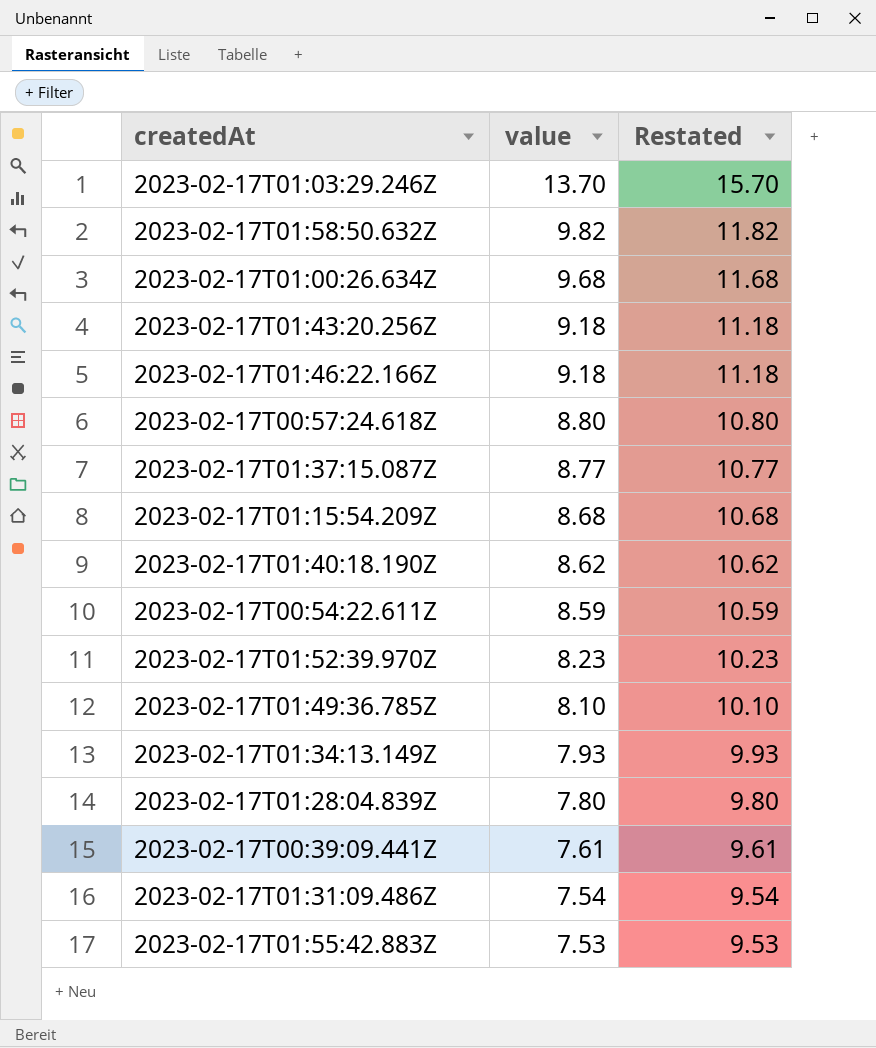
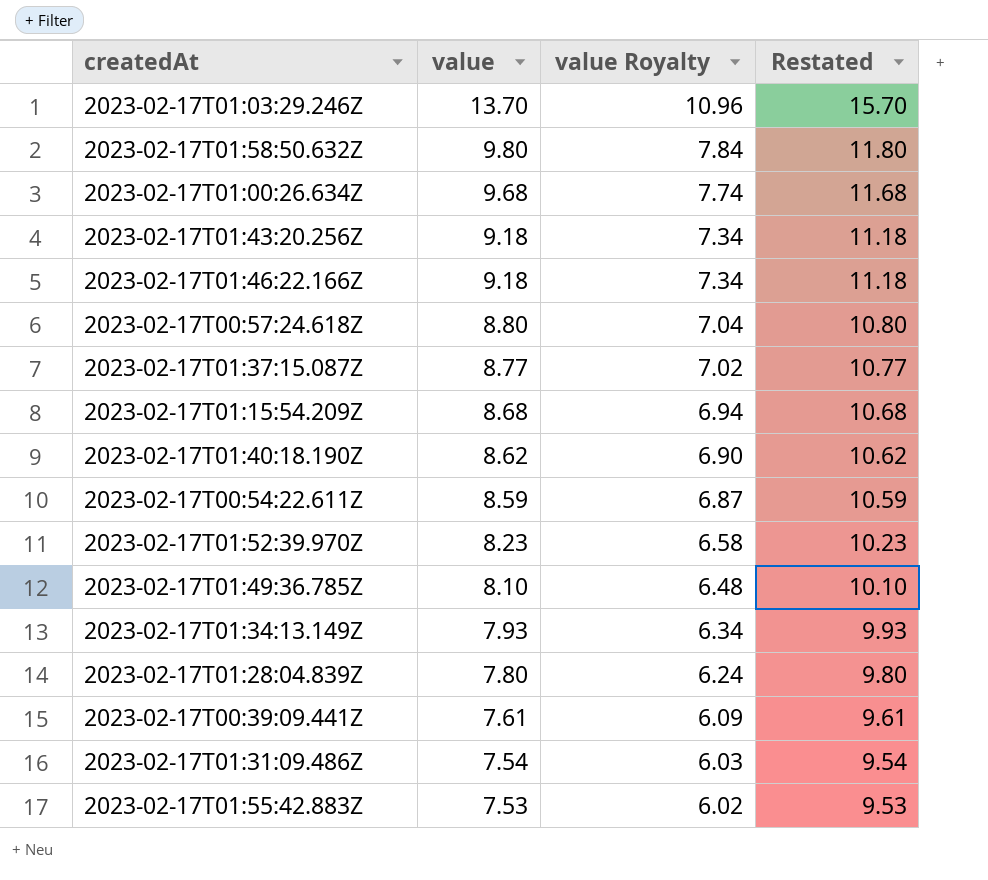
column value Royalty | formula: none -> [value] * 0.8
2023-02-17T01:58:50.632Z | value: 9.82 -> 9.80
2023-02-17T01:58:50.632Z | Restated: 11.82 -> 11.80

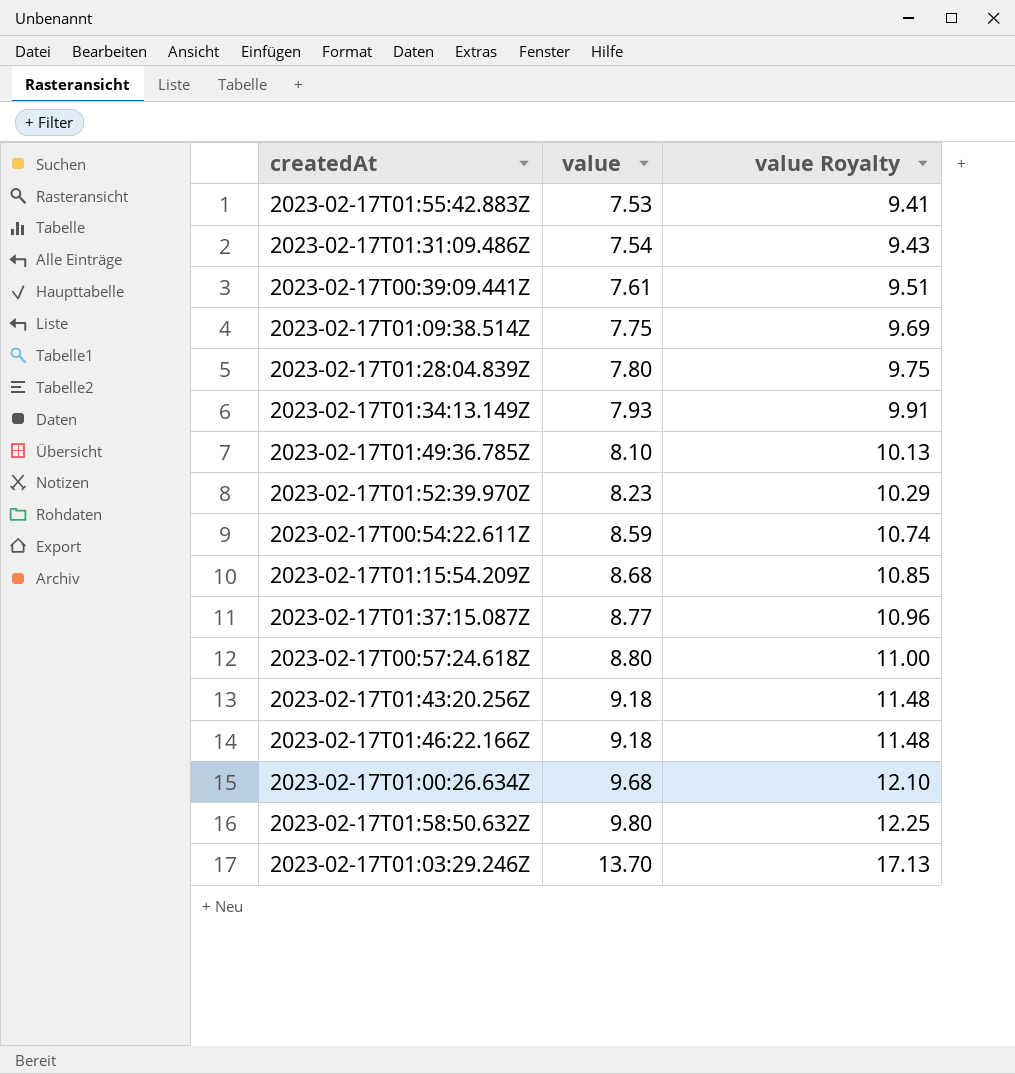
row order: value descending -> value ascending
column Restated | formula: [value] + 2 -> none
column value Royalty | formula: [value] * 0.8 -> [value] * 1.25
row 2023-02-17T01:40:18.190Z: 8.62 | 6.90 | 10.62 -> none
row 2023-02-17T01:09:38.514Z: none -> 7.75 | 9.69

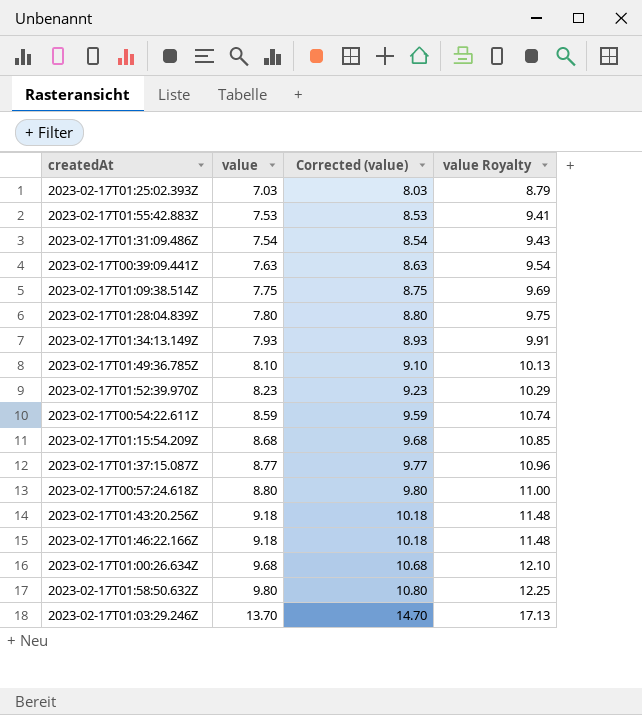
column Corrected (value) | formula: none -> [value] + 1
row 2023-02-17T01:25:02.393Z: none -> 7.03 | 8.03 | 8.79
2023-02-17T00:39:09.441Z | value: 7.61 -> 7.63
2023-02-17T00:39:09.441Z | value Royalty: 9.51 -> 9.54

